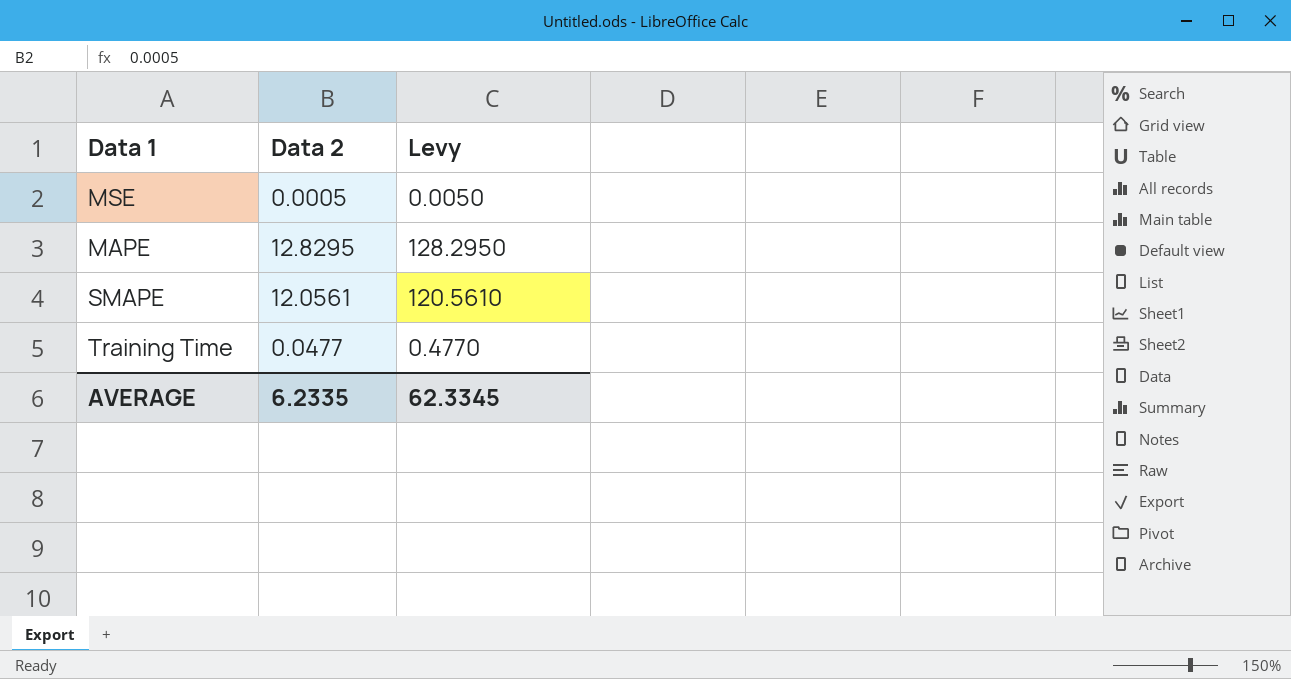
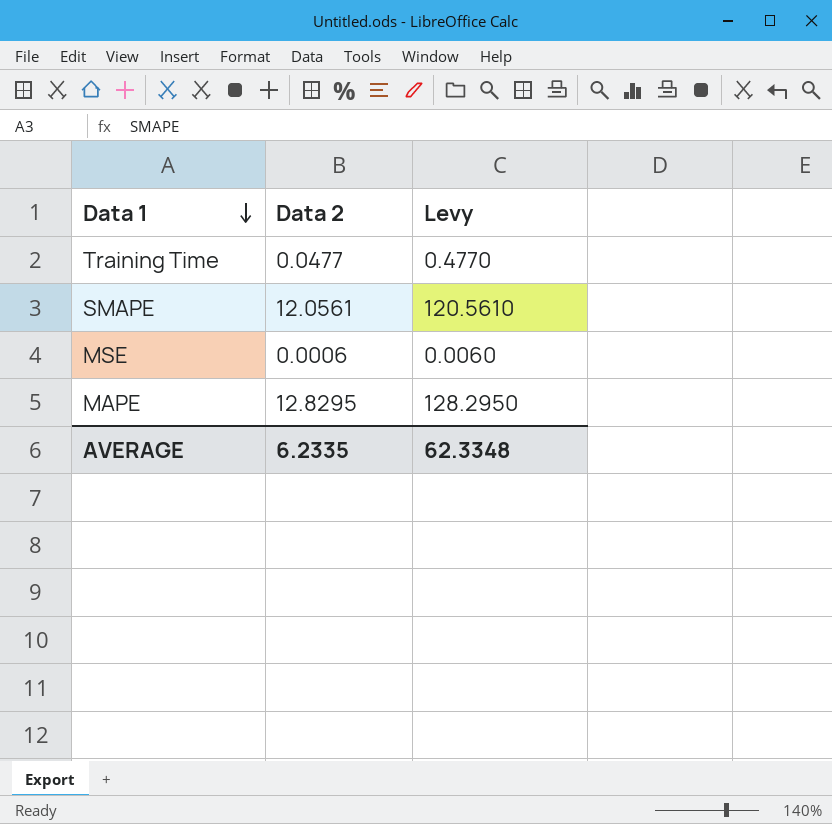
row order: none -> Data 1 descending
MSE | Data 2: 0.0005 -> 0.0006
MSE | Levy: 0.0050 -> 0.0060
AVERAGE | Levy: 62.3345 -> 62.3348

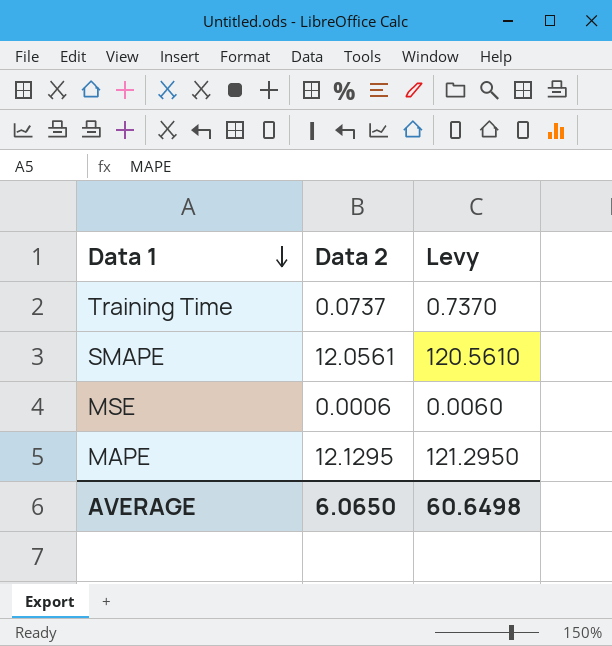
Training Time | Data 2: 0.0477 -> 0.0737
Training Time | Levy: 0.4770 -> 0.7370
MAPE | Data 2: 12.8295 -> 12.1295
MAPE | Levy: 128.2950 -> 121.2950
AVERAGE | Data 2: 6.2335 -> 6.0650
AVERAGE | Levy: 62.3348 -> 60.6498

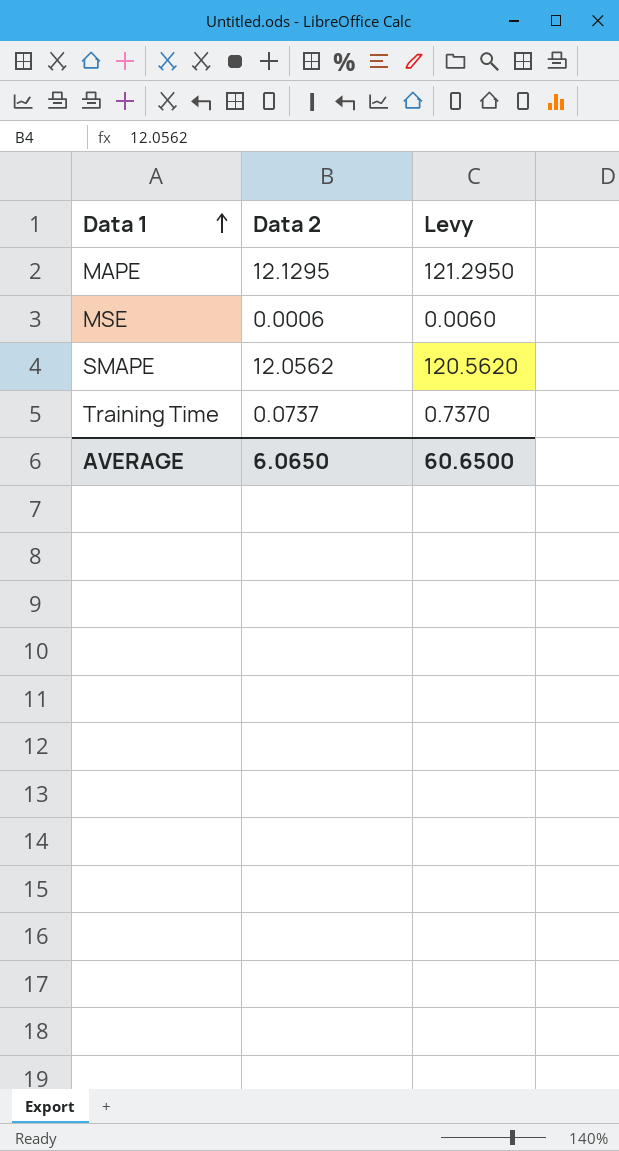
row order: Data 1 descending -> Data 1 ascending
SMAPE | Data 2: 12.0561 -> 12.0562
SMAPE | Levy: 120.5610 -> 120.5620
AVERAGE | Levy: 60.6498 -> 60.6500

